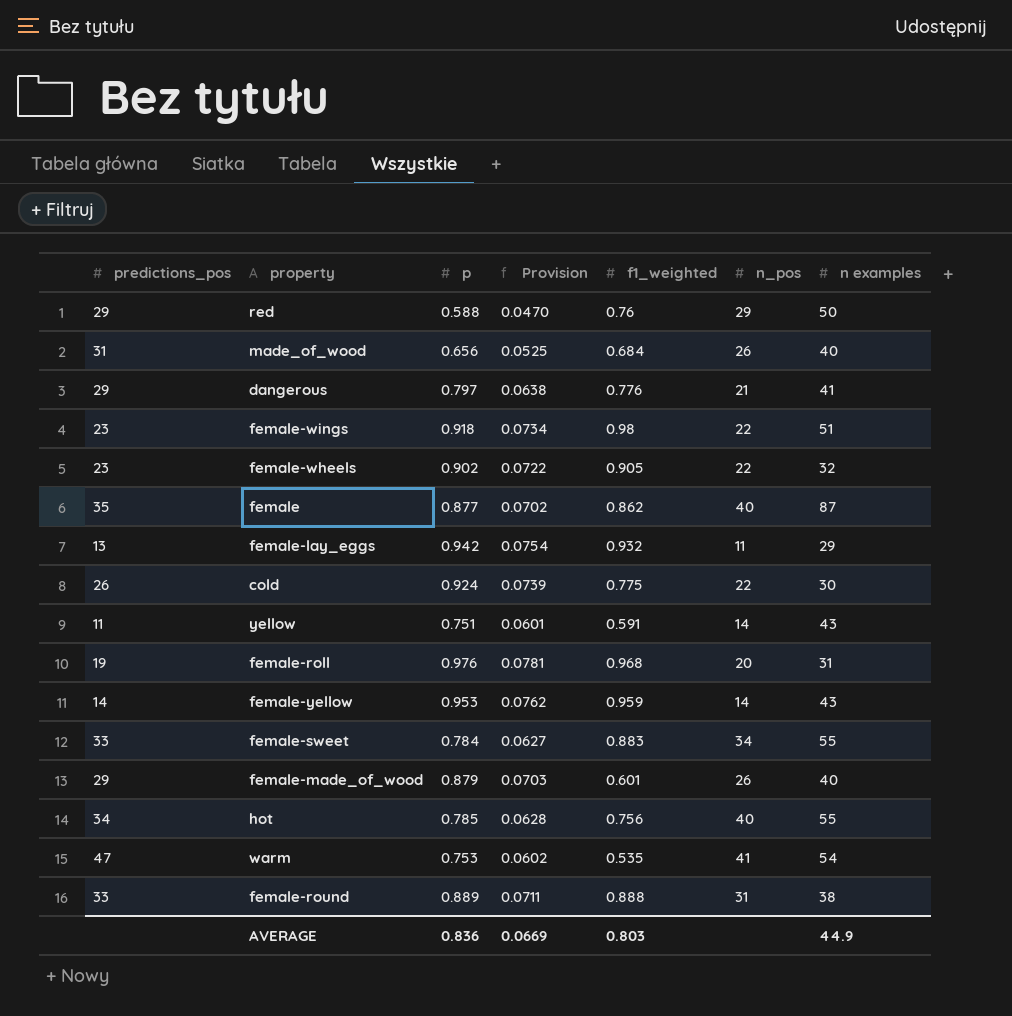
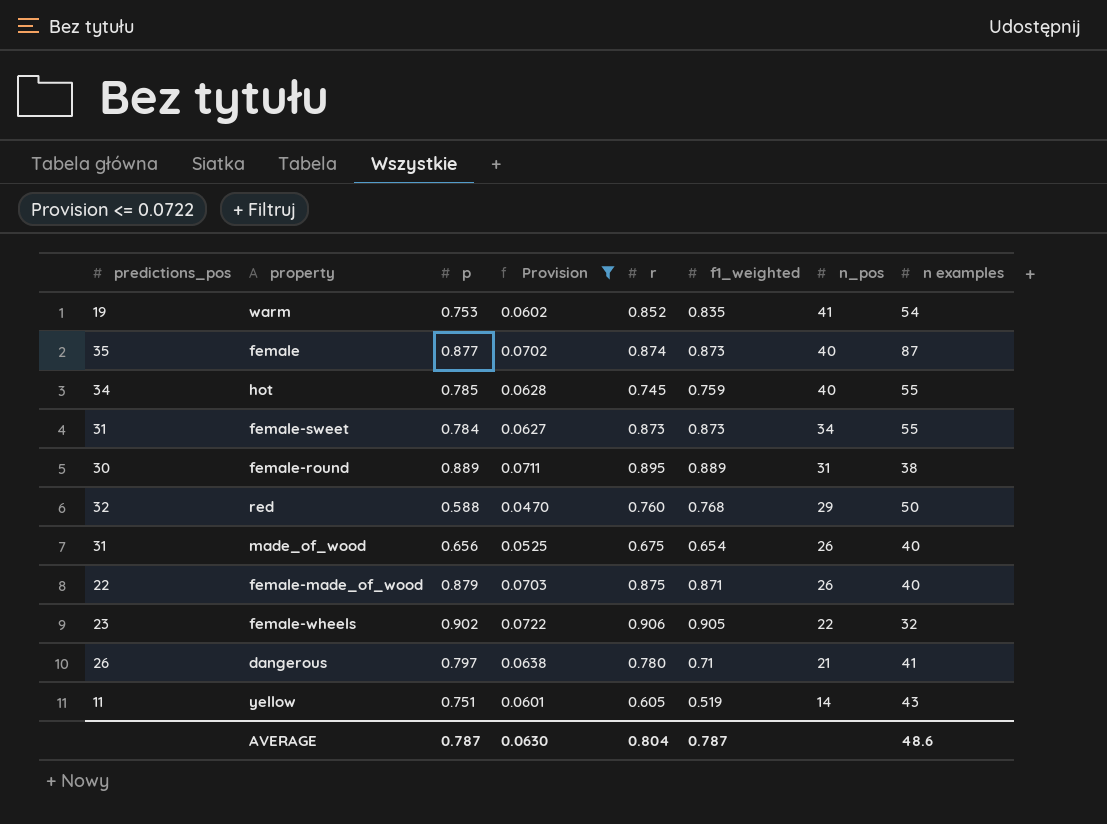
filter: none -> Provision <= 0.0722
row order: none -> n_pos descending
column r | position: none -> 5
warm | predictions_pos: 47 -> 19
warm | f1_weighted: 0.535 -> 0.835
female | f1_weighted: 0.862 -> 0.873
hot | f1_weighted: 0.756 -> 0.759
female-sweet | predictions_pos: 33 -> 31
female-sweet | f1_weighted: 0.883 -> 0.873
female-round | predictions_pos: 33 -> 30
female-round | f1_weighted: 0.888 -> 0.889
red | predictions_pos: 29 -> 32
red | f1_weighted: 0.76 -> 0.768
made_of_wood | f1_weighted: 0.684 -> 0.654
female-made_of_wood | predictions_pos: 29 -> 22
female-made_of_wood | f1_weighted: 0.601 -> 0.871
dangerous | predictions_pos: 29 -> 26
dangerous | f1_weighted: 0.776 -> 0.71
yellow | f1_weighted: 0.591 -> 0.519
AVERAGE | p: 0.836 -> 0.787
AVERAGE | Provision: 0.0669 -> 0.0630
AVERAGE | f1_weighted: 0.803 -> 0.787
AVERAGE | n examples: 44.9 -> 48.6

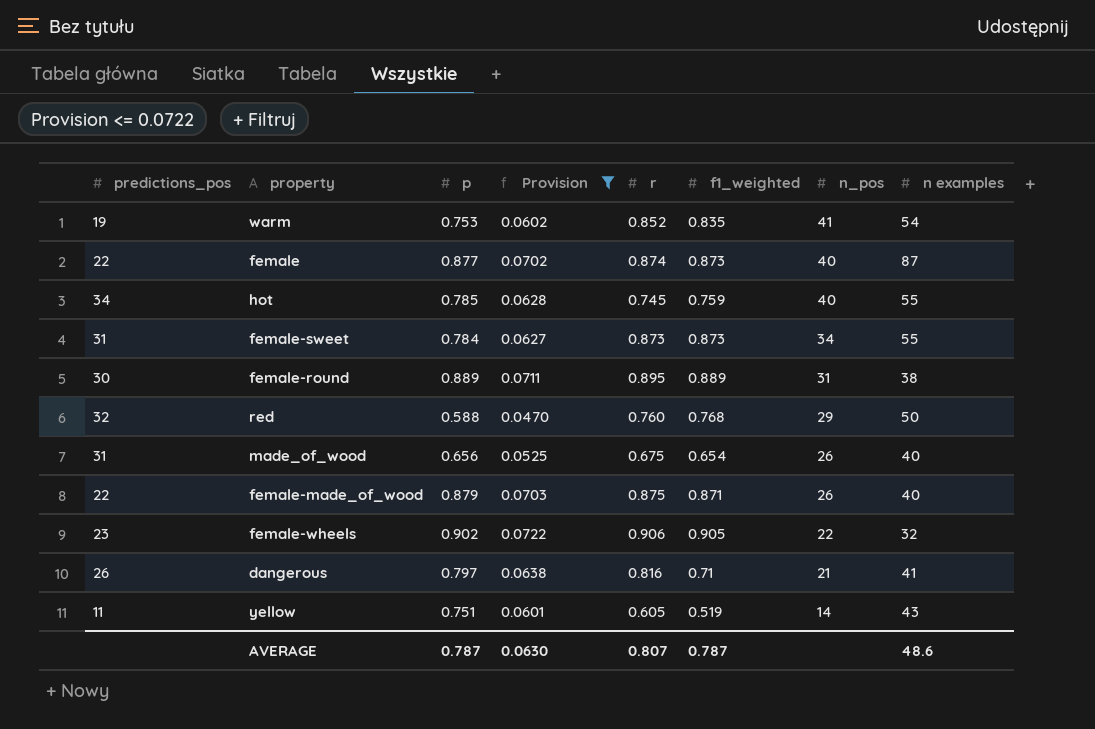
female | predictions_pos: 35 -> 22
dangerous | r: 0.780 -> 0.816
AVERAGE | r: 0.804 -> 0.807

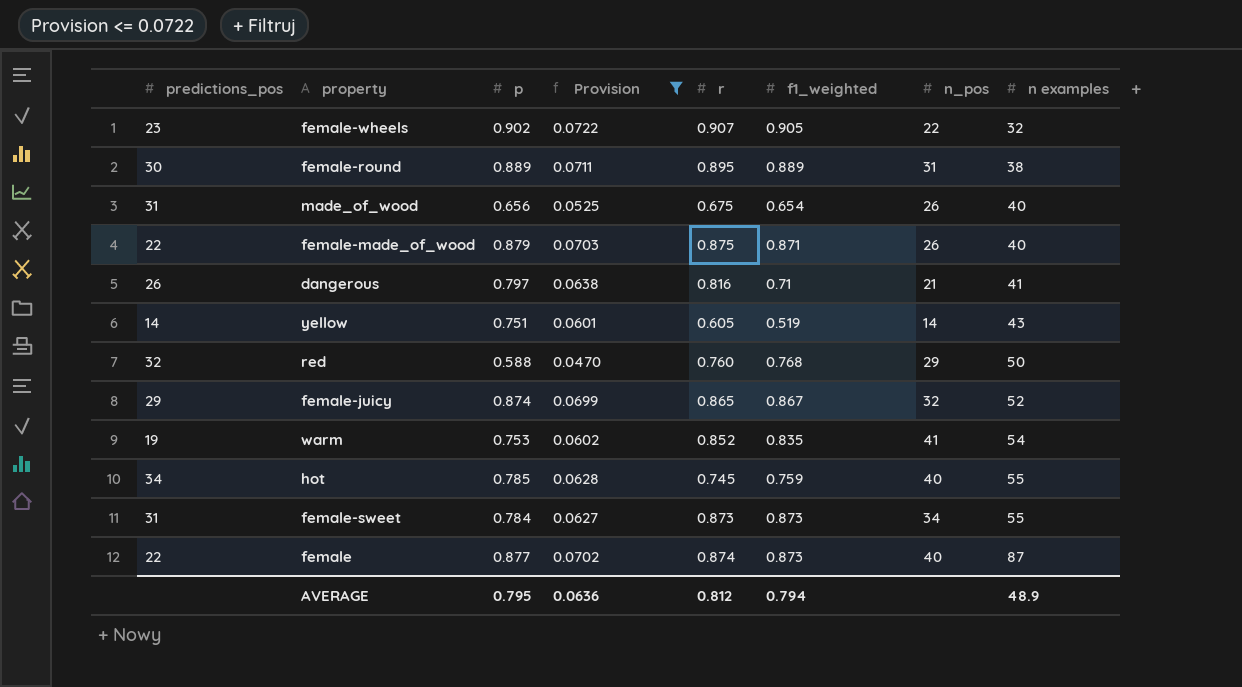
row order: n_pos descending -> n examples ascending
female-wheels | r: 0.906 -> 0.907
yellow | predictions_pos: 11 -> 14
row female-juicy: none -> 29 | 0.874 | 0.0699 | 0.865 | 0.867 | 32 | 52
AVERAGE | p: 0.787 -> 0.795
AVERAGE | Provision: 0.0630 -> 0.0636
AVERAGE | r: 0.807 -> 0.812
AVERAGE | f1_weighted: 0.787 -> 0.794
AVERAGE | n examples: 48.6 -> 48.9

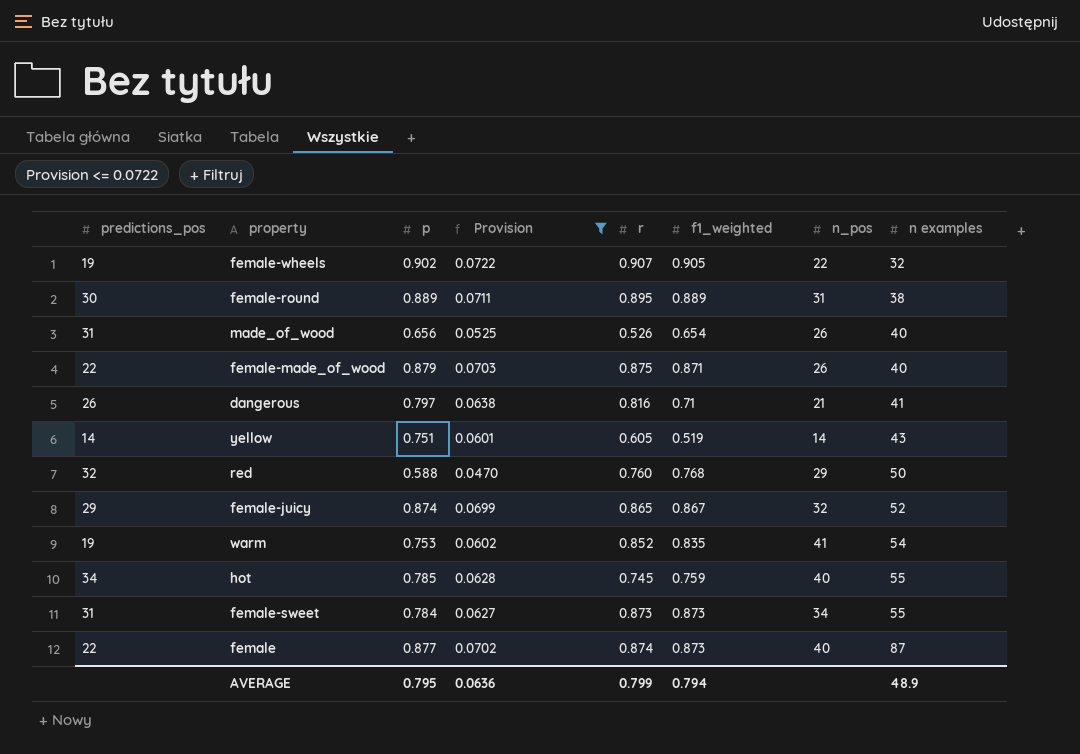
female-wheels | predictions_pos: 23 -> 19
made_of_wood | r: 0.675 -> 0.526
AVERAGE | r: 0.812 -> 0.799

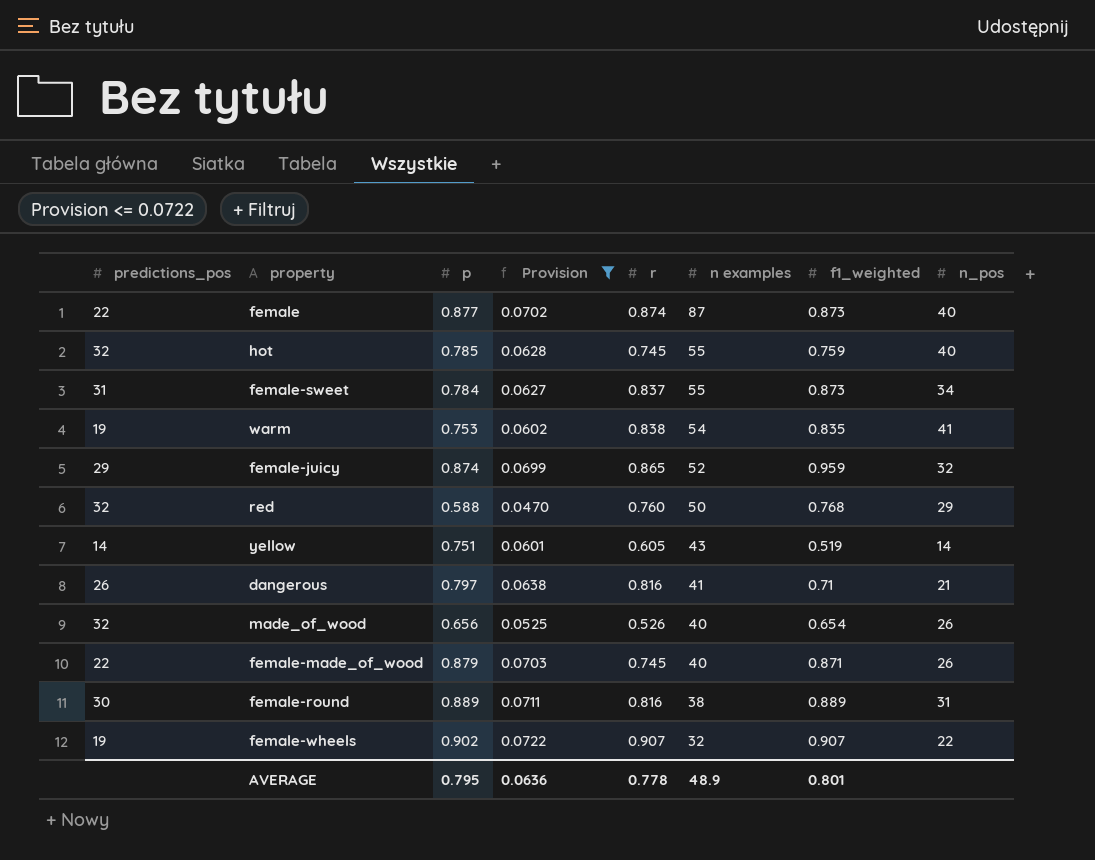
row order: n examples ascending -> n examples descending
column n examples | position: 8 -> 6
hot | predictions_pos: 34 -> 32
female-sweet | r: 0.873 -> 0.837
warm | r: 0.852 -> 0.838
female-juicy | f1_weighted: 0.867 -> 0.959
made_of_wood | predictions_pos: 31 -> 32
female-made_of_wood | r: 0.875 -> 0.745
female-round | r: 0.895 -> 0.816
female-wheels | f1_weighted: 0.905 -> 0.907
AVERAGE | r: 0.799 -> 0.778
AVERAGE | f1_weighted: 0.794 -> 0.801

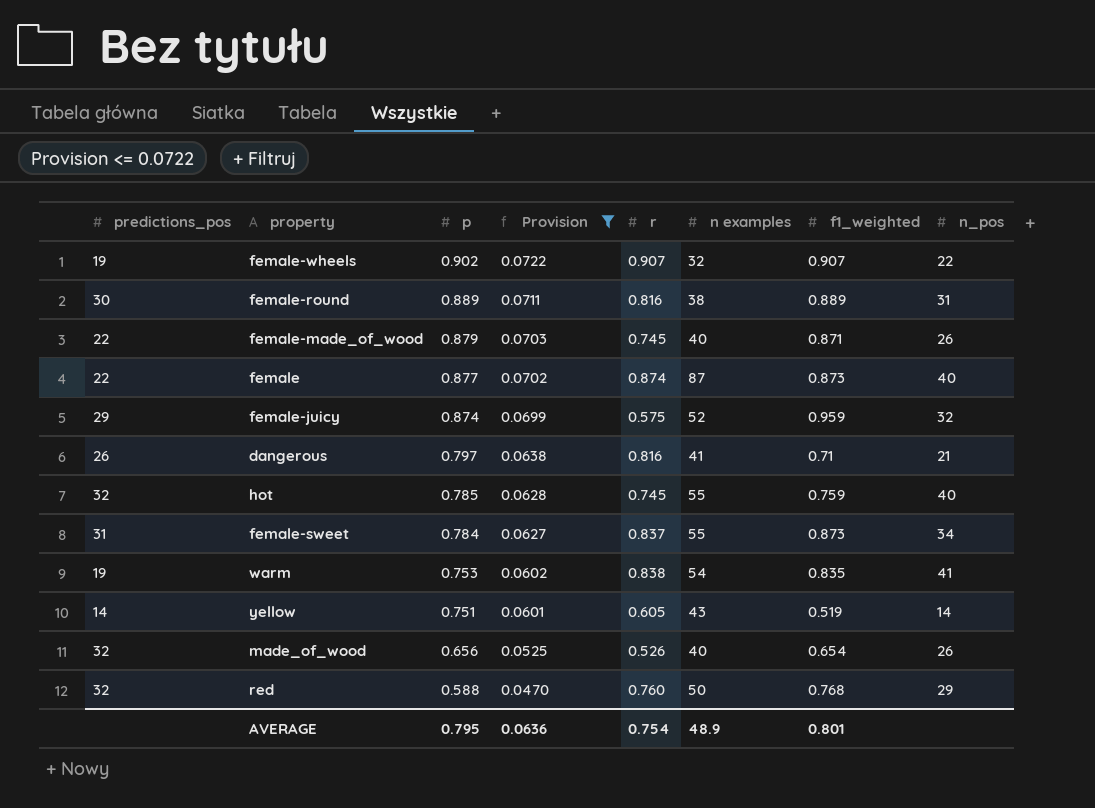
row order: n examples descending -> p descending
female-juicy | r: 0.865 -> 0.575
AVERAGE | r: 0.778 -> 0.754

